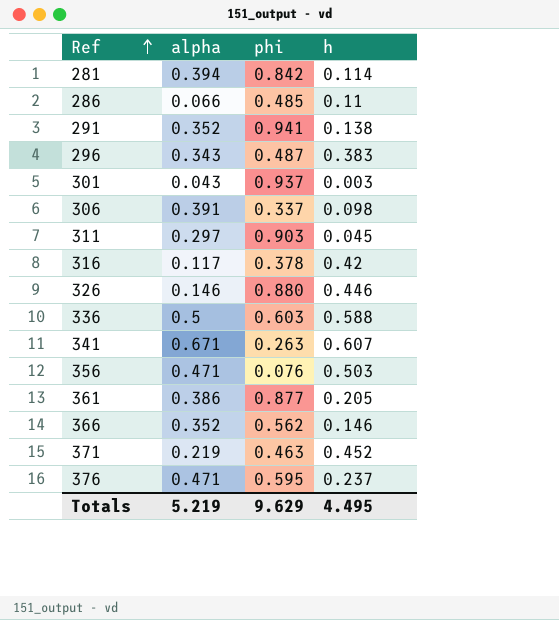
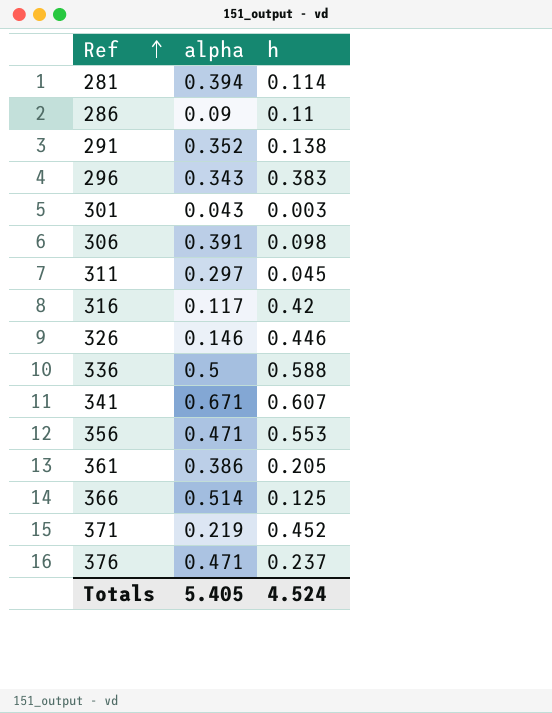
column phi | position: 3 -> none
286 | alpha: 0.066 -> 0.09
356 | h: 0.503 -> 0.553
366 | alpha: 0.352 -> 0.514
366 | h: 0.146 -> 0.125
Totals | alpha: 5.219 -> 5.405
Totals | h: 4.495 -> 4.524

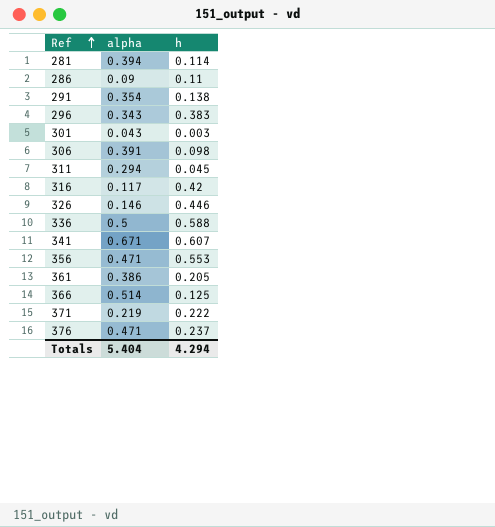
291 | alpha: 0.352 -> 0.354
311 | alpha: 0.297 -> 0.294
371 | h: 0.452 -> 0.222
Totals | alpha: 5.405 -> 5.404
Totals | h: 4.524 -> 4.294

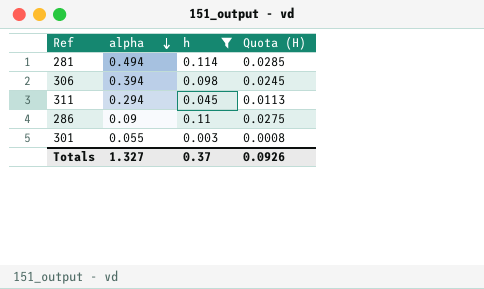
filter: none -> h <= 0.114
row order: Ref ascending -> alpha descending
column Quota (H) | formula: none -> [h] * 0.25
281 | alpha: 0.394 -> 0.494
306 | alpha: 0.391 -> 0.394
301 | alpha: 0.043 -> 0.055
Totals | alpha: 5.404 -> 1.327
Totals | h: 4.294 -> 0.37

